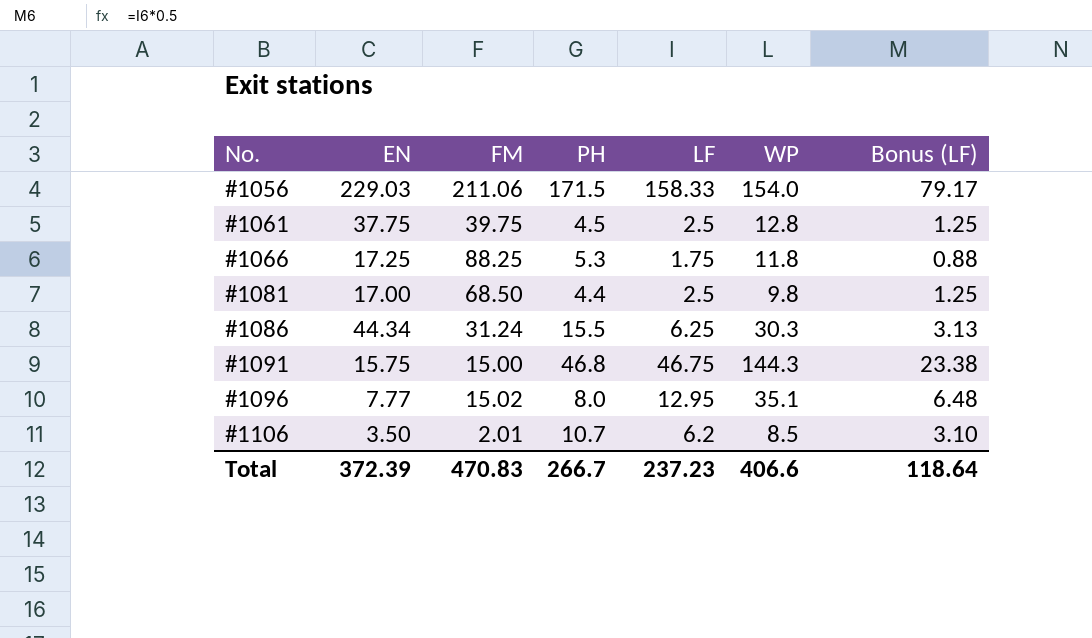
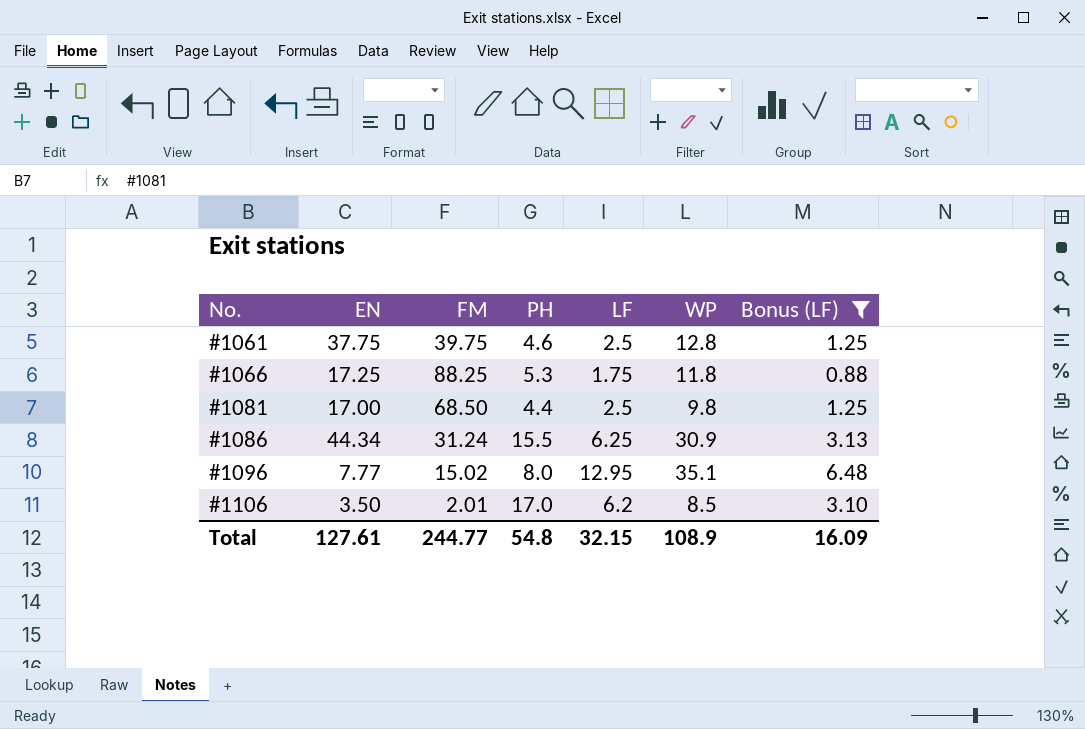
filter: none -> Bonus (LF) <= 6.48
#1061 | PH: 4.5 -> 4.6
#1086 | WP: 30.3 -> 30.9
#1106 | PH: 10.7 -> 17.0
Total | EN: 372.39 -> 127.61
Total | FM: 470.83 -> 244.77
Total | PH: 266.7 -> 54.8
Total | LF: 237.23 -> 32.15
Total | WP: 406.6 -> 108.9
Total | Bonus (LF): 118.64 -> 16.09

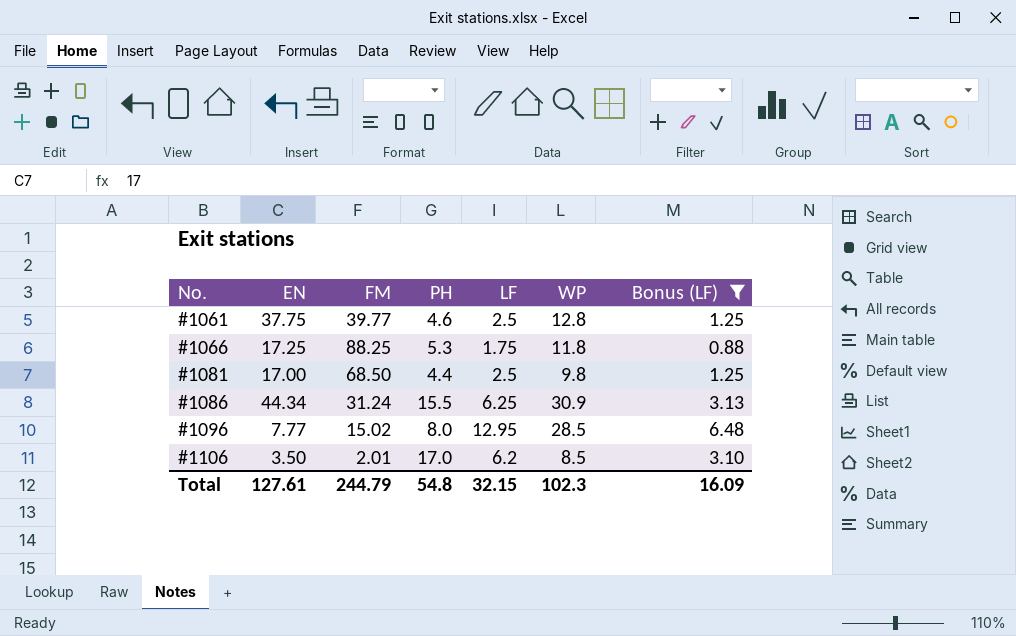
#1061 | FM: 39.75 -> 39.77
#1096 | WP: 35.1 -> 28.5
Total | FM: 244.77 -> 244.79
Total | WP: 108.9 -> 102.3

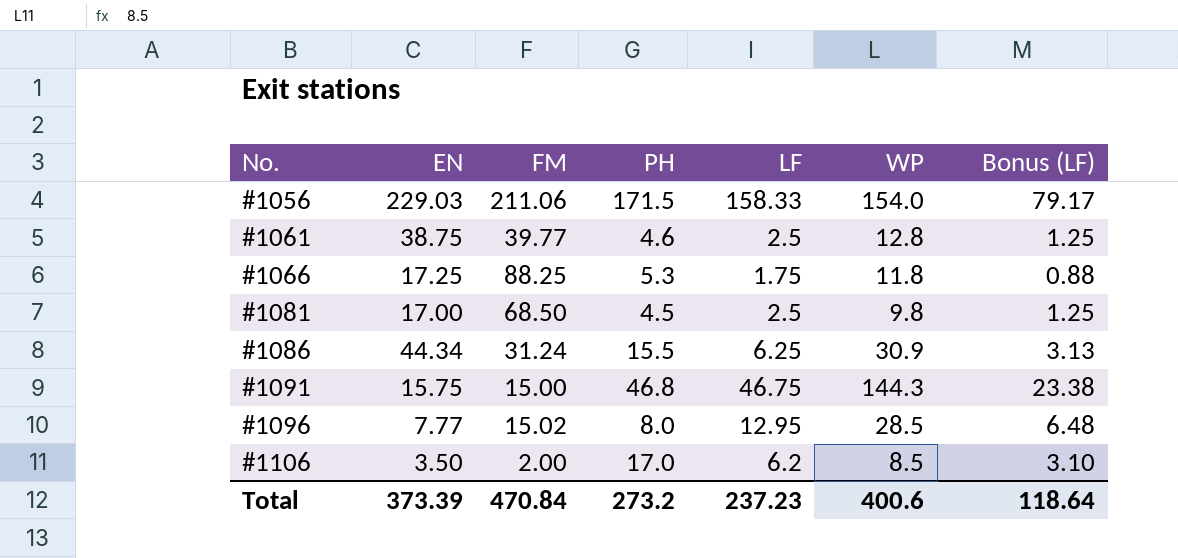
filter: Bonus (LF) <= 6.48 -> none
#1061 | EN: 37.75 -> 38.75
#1081 | PH: 4.4 -> 4.5
#1106 | FM: 2.01 -> 2.00
Total | EN: 127.61 -> 373.39
Total | FM: 244.79 -> 470.84
Total | PH: 54.8 -> 273.2
Total | LF: 32.15 -> 237.23
Total | WP: 102.3 -> 400.6
Total | Bonus (LF): 16.09 -> 118.64

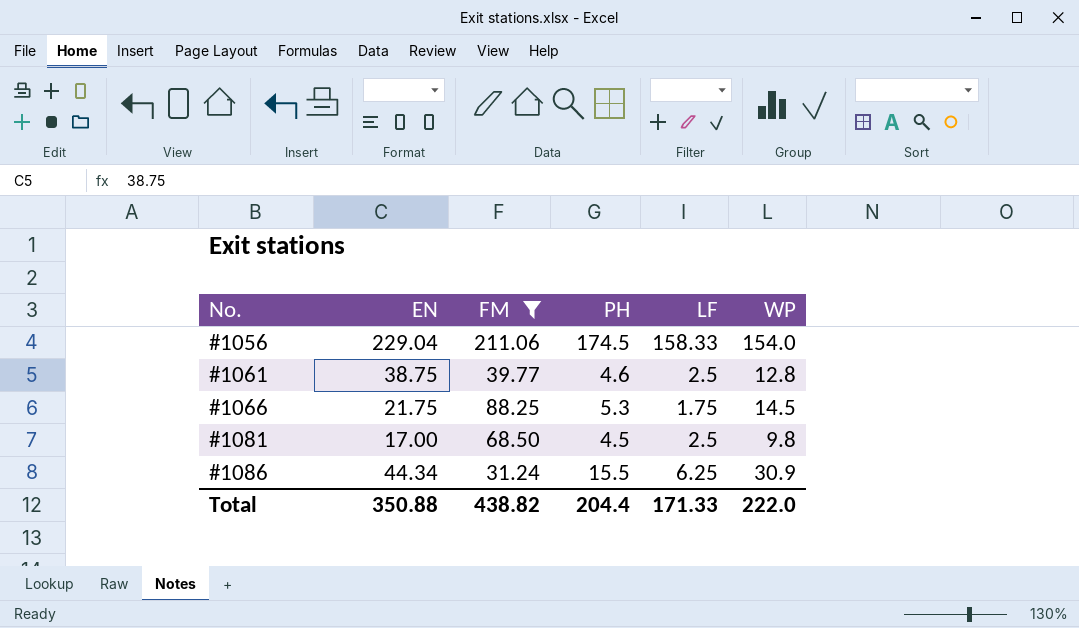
filter: none -> FM >= 31.24
column Bonus (LF) | formula: [LF] * 0.5 -> none
#1056 | EN: 229.03 -> 229.04
#1056 | PH: 171.5 -> 174.5
#1066 | EN: 17.25 -> 21.75
#1066 | WP: 11.8 -> 14.5
Total | EN: 373.39 -> 350.88
Total | FM: 470.84 -> 438.82
Total | PH: 273.2 -> 204.4
Total | LF: 237.23 -> 171.33
Total | WP: 400.6 -> 222.0

